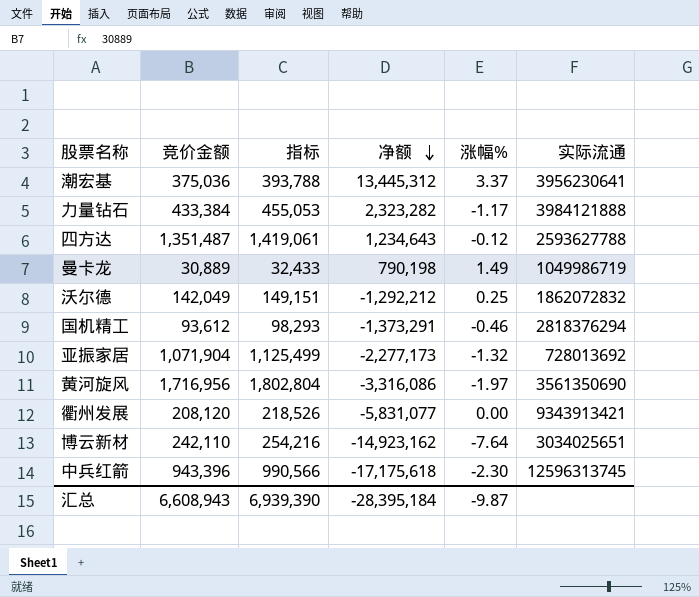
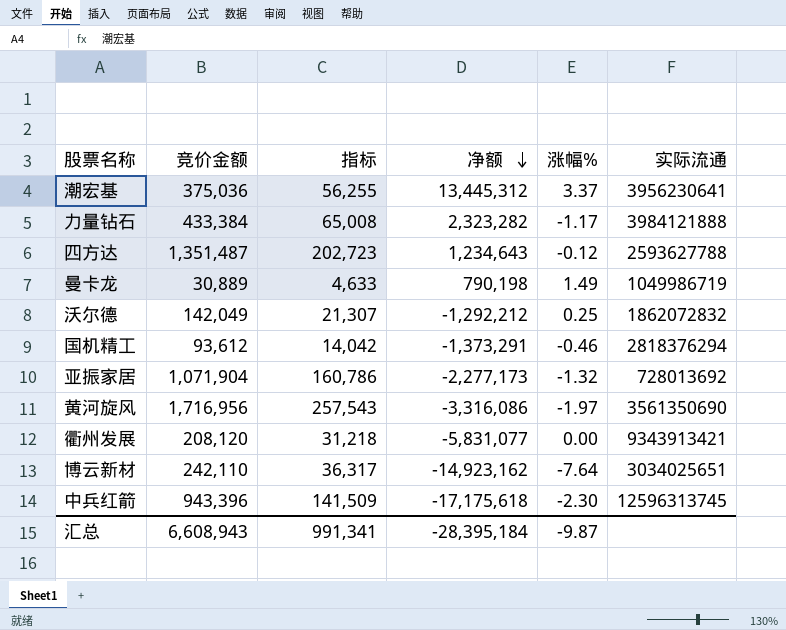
column 指标 | formula: [竞价金额] * 1.05 -> [竞价金额] * 0.15
汇总 | 指标: 6,939,390 -> 991,341

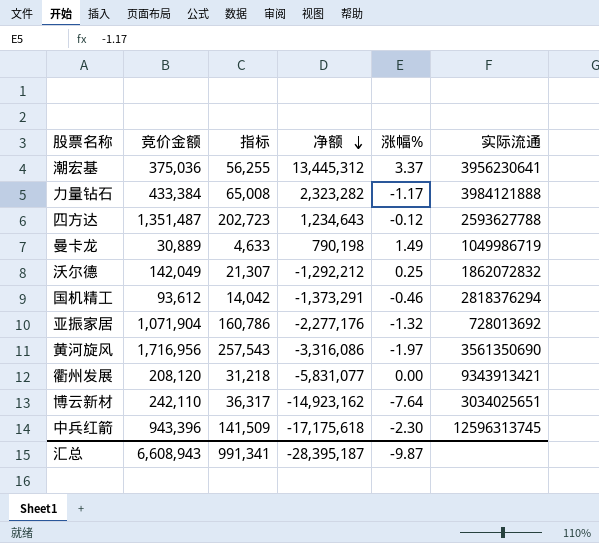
亚振家居 | 净额: -2,277,173 -> -2,277,176
汇总 | 净额: -28,395,184 -> -28,395,187

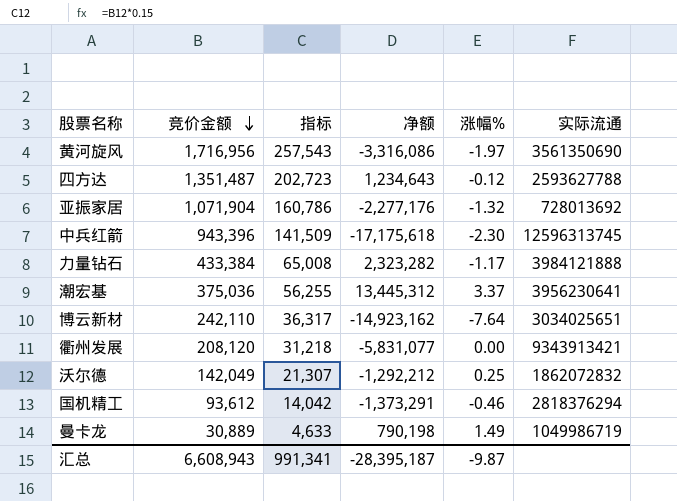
row order: 净额 descending -> 竞价金额 descending

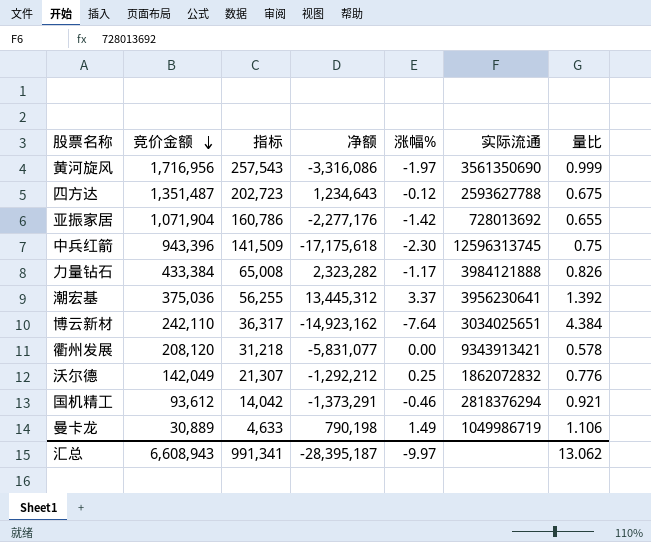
column 量比 | position: none -> 7
亚振家居 | 涨幅%: -1.32 -> -1.42
汇总 | 涨幅%: -9.87 -> -9.97

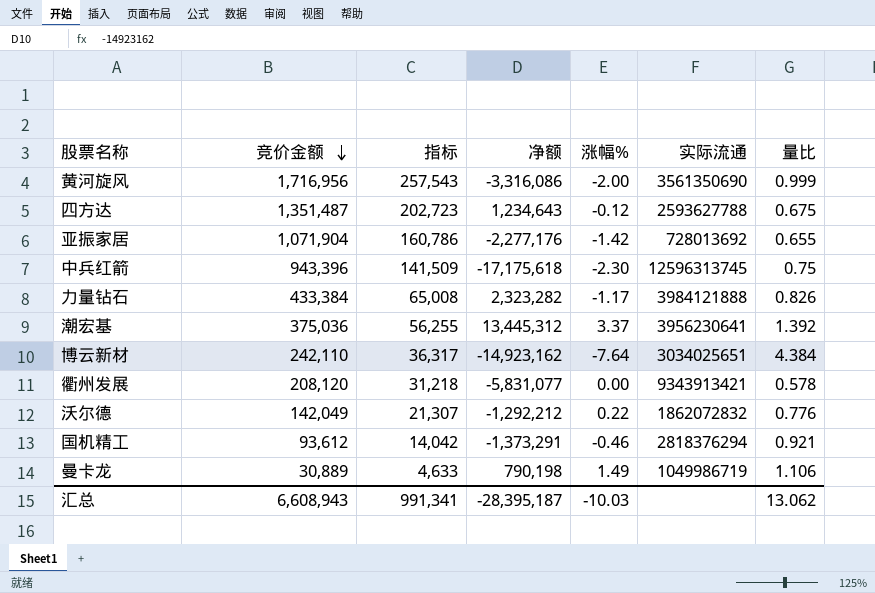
黄河旋风 | 涨幅%: -1.97 -> -2.00
沃尔德 | 涨幅%: 0.25 -> 0.22
汇总 | 涨幅%: -9.97 -> -10.03

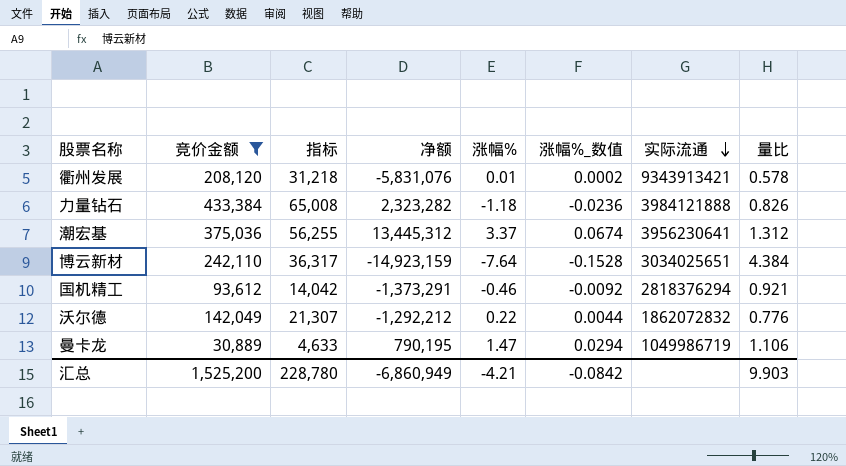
filter: none -> 竞价金额 <= 433,384
row order: 竞价金额 descending -> 实际流通 descending
column 涨幅%_数值 | formula: none -> [涨幅%] * 0.02
衢州发展 | 净额: -5,831,077 -> -5,831,076
衢州发展 | 涨幅%: 0.00 -> 0.01
力量钻石 | 涨幅%: -1.17 -> -1.18
潮宏基 | 量比: 1.392 -> 1.312
博云新材 | 净额: -14,923,162 -> -14,923,159
曼卡龙 | 净额: 790,198 -> 790,195
曼卡龙 | 涨幅%: 1.49 -> 1.47
汇总 | 竞价金额: 6,608,943 -> 1,525,200
汇总 | 指标: 991,341 -> 228,780
汇总 | 净额: -28,395,187 -> -6,860,949
汇总 | 涨幅%: -10.03 -> -4.21
汇总 | 量比: 13.062 -> 9.903

